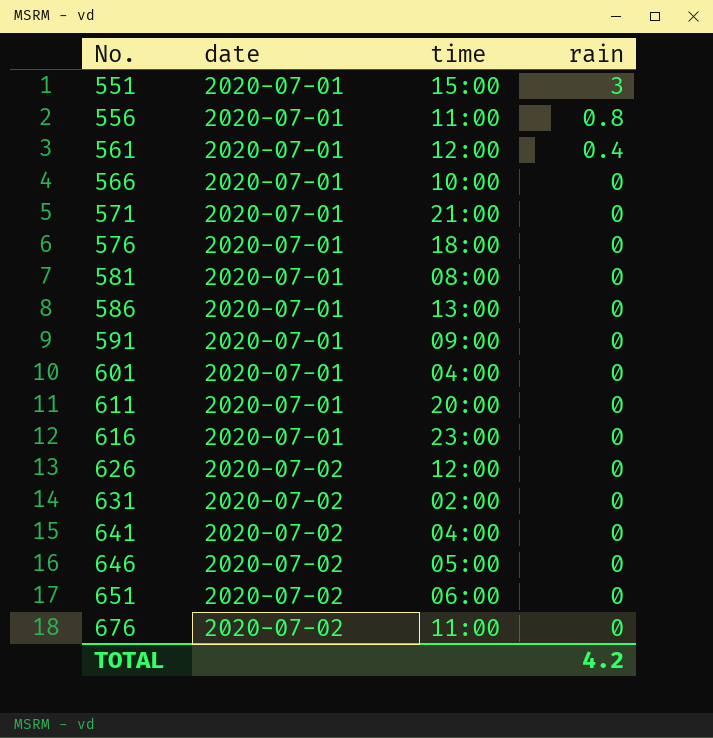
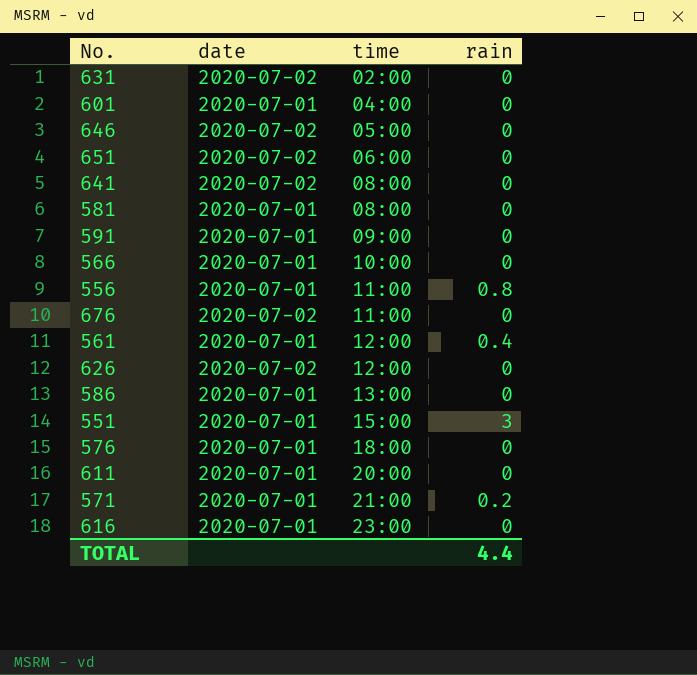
row order: No. ascending -> time ascending
641 | time: 04:00 -> 08:00
571 | rain: 0 -> 0.2
TOTAL | rain: 4.2 -> 4.4

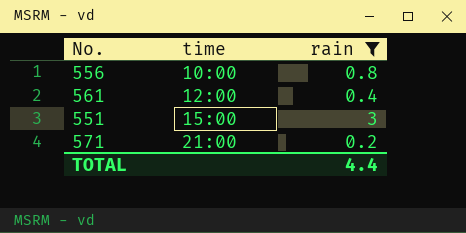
filter: none -> rain != 0
column date | position: 2 -> none
556 | time: 11:00 -> 10:00

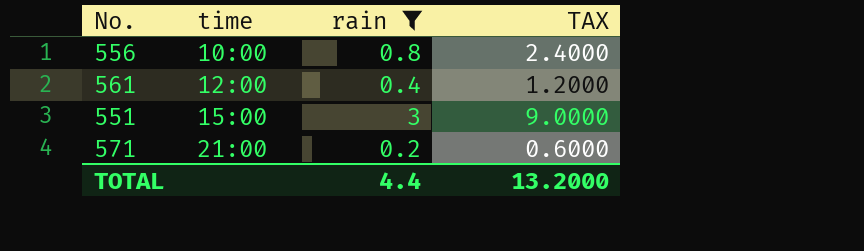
column TAX | formula: none -> [rain] * 3

